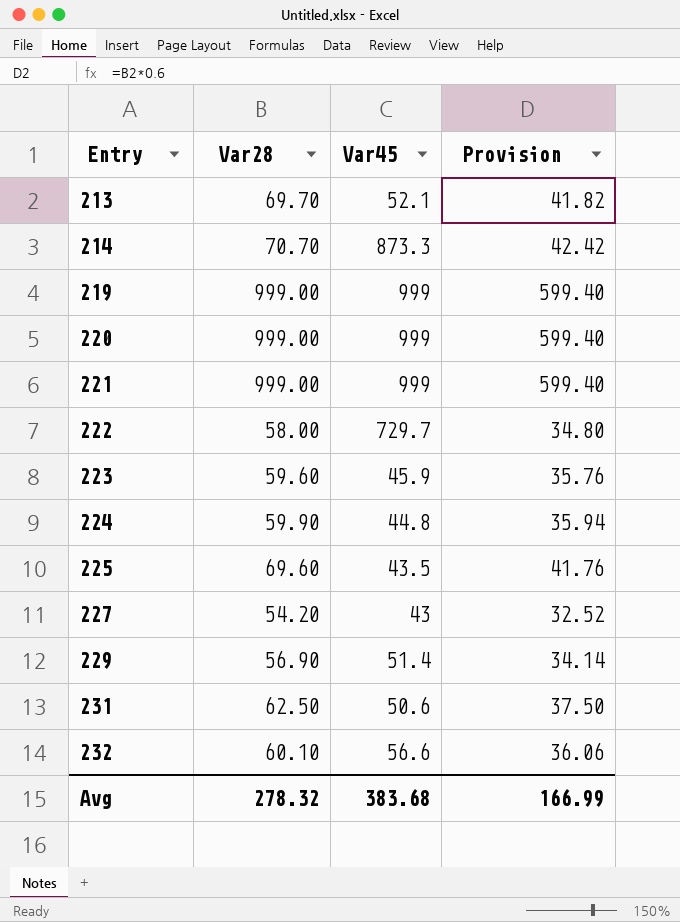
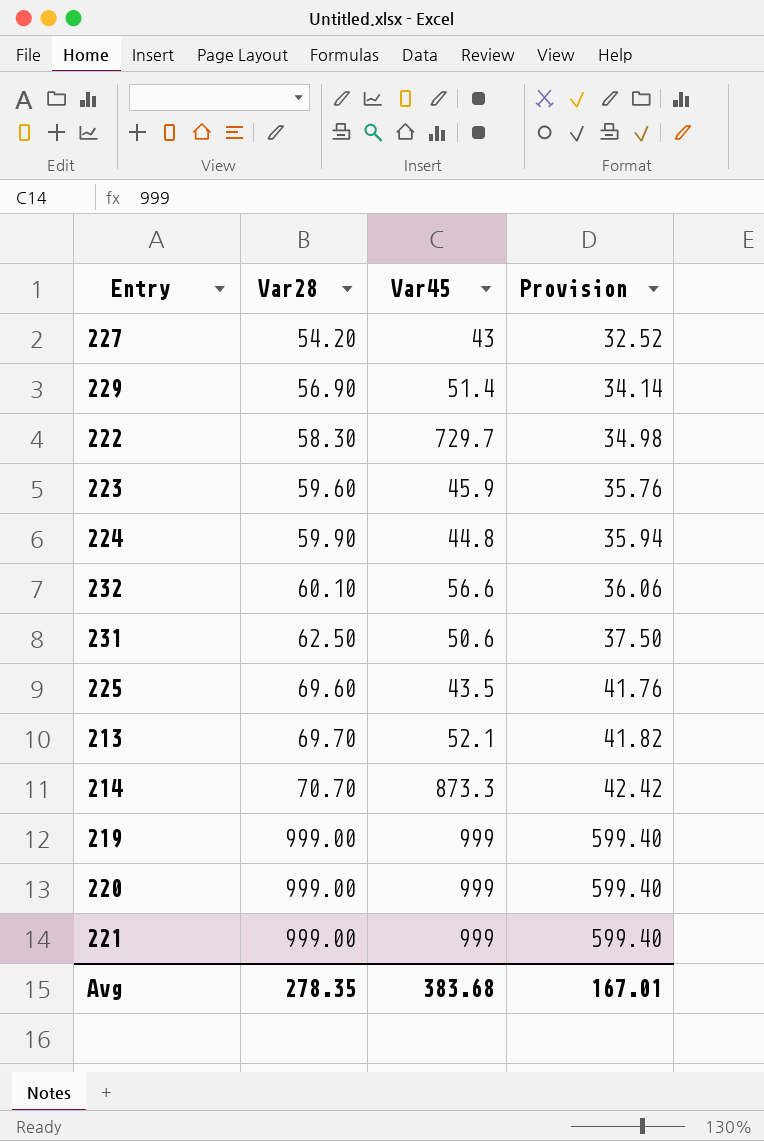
row order: Entry ascending -> Var28 ascending
222 | Var28: 58.00 -> 58.30
222 | Provision: 34.80 -> 34.98
Avg | Var28: 278.32 -> 278.35
Avg | Provision: 166.99 -> 167.01

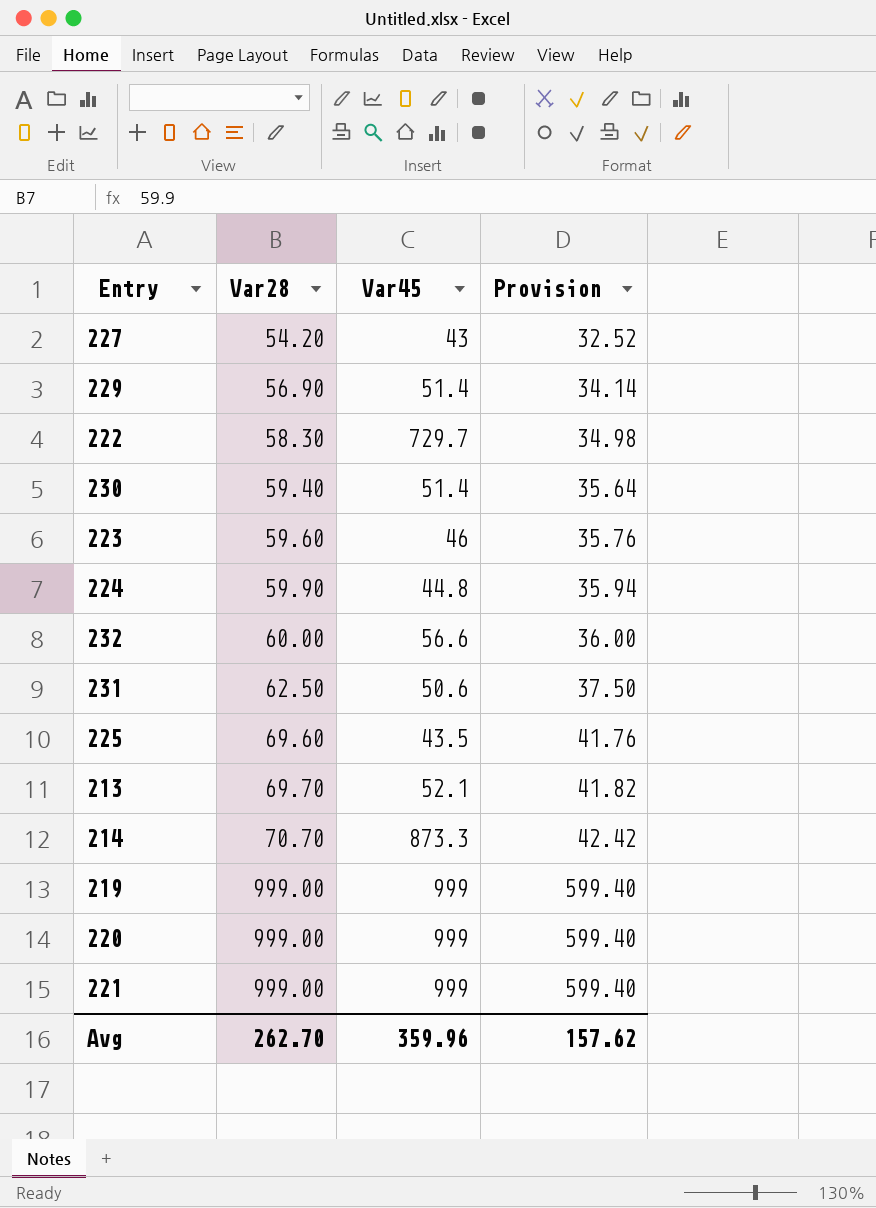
row 230: none -> 59.40 | 51.4 | 35.64
223 | Var45: 45.9 -> 46
232 | Var28: 60.10 -> 60.00
232 | Provision: 36.06 -> 36.00
Avg | Var28: 278.35 -> 262.70
Avg | Var45: 383.68 -> 359.96
Avg | Provision: 167.01 -> 157.62

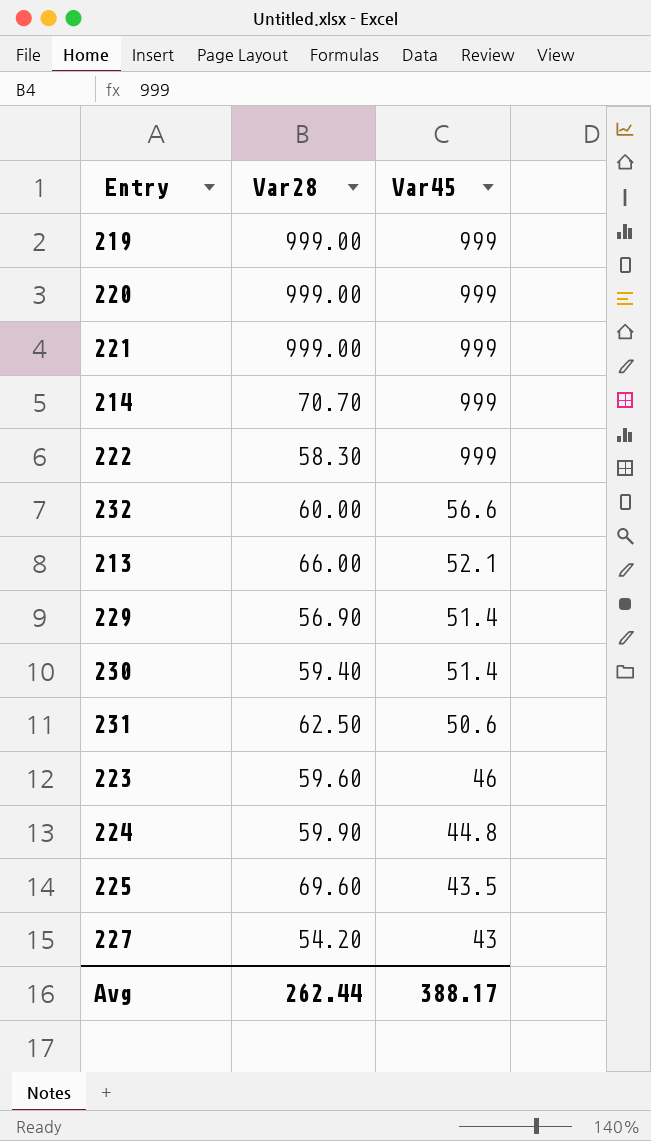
row order: Var28 ascending -> Var45 descending
column Provision | formula: [Var28] * 0.6 -> none
214 | Var45: 873.3 -> 999
222 | Var45: 729.7 -> 999
213 | Var28: 69.70 -> 66.00
Avg | Var28: 262.70 -> 262.44
Avg | Var45: 359.96 -> 388.17

